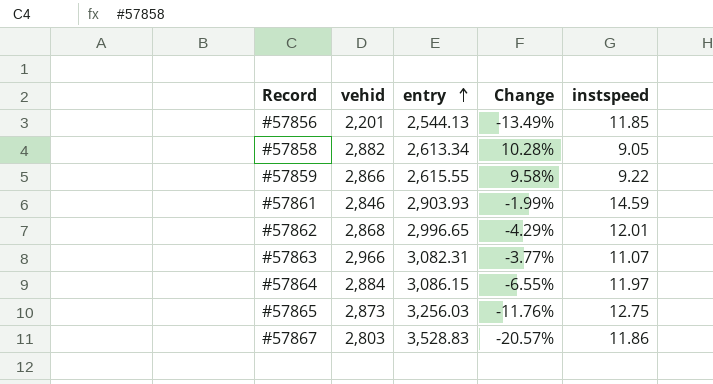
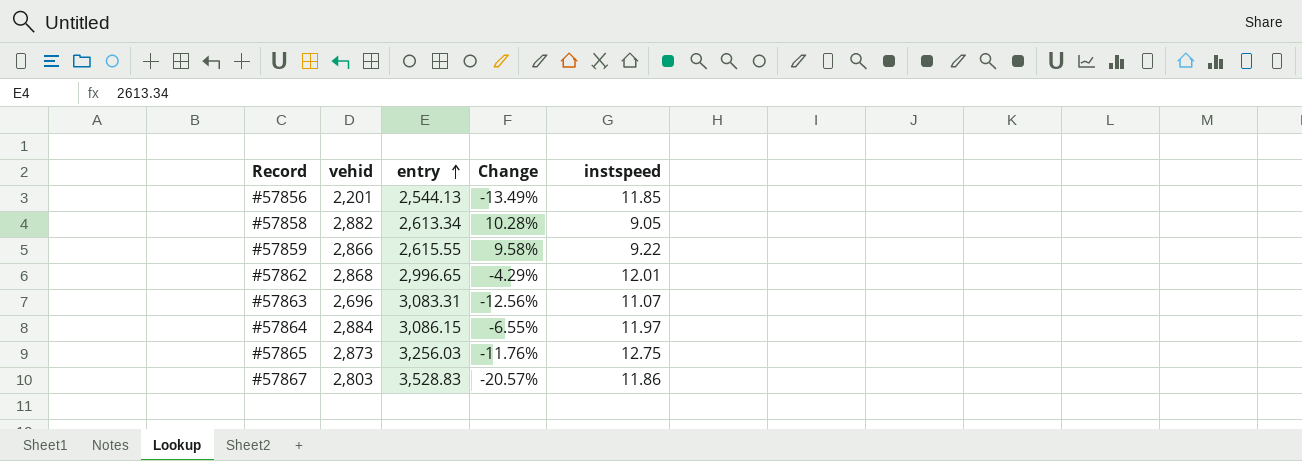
row #57861: 2,846 | 2,903.93 | -1.99% | 14.59 -> none
#57863 | vehid: 2,966 -> 2,696
#57863 | entry: 3,082.31 -> 3,083.31
#57863 | Change: -3.77% -> -12.56%

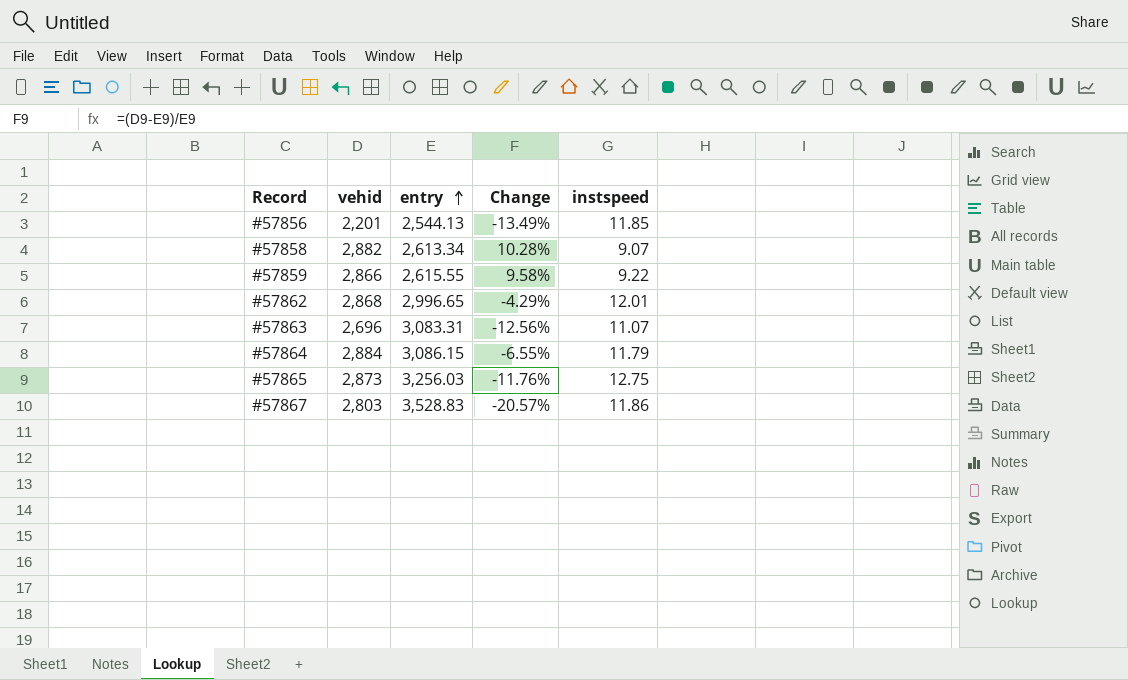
#57858 | instspeed: 9.05 -> 9.07
#57864 | instspeed: 11.97 -> 11.79

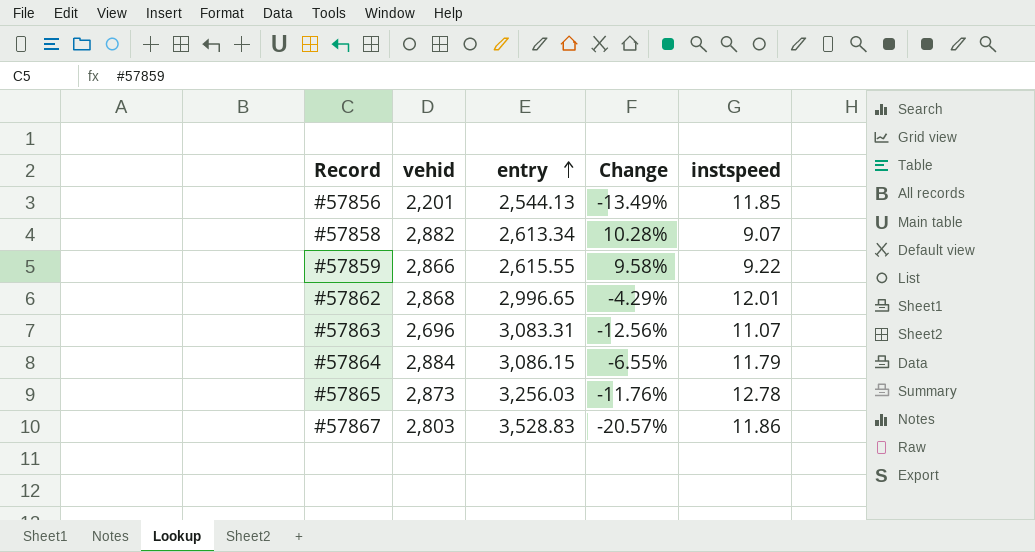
#57865 | instspeed: 12.75 -> 12.78

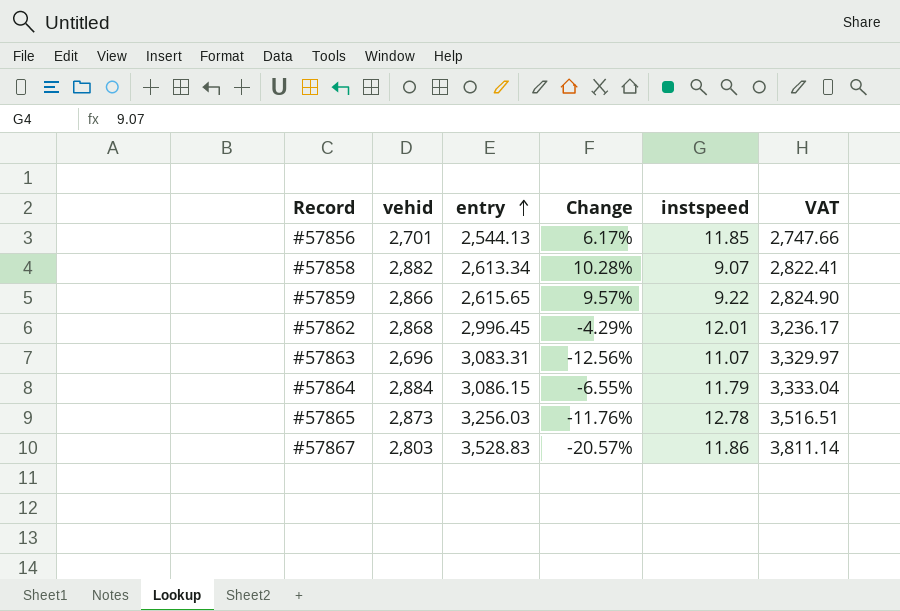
column VAT | formula: none -> [entry] * 1.08
#57856 | vehid: 2,201 -> 2,701
#57856 | Change: -13.49% -> 6.17%
#57859 | entry: 2,615.55 -> 2,615.65
#57859 | Change: 9.58% -> 9.57%
#57862 | entry: 2,996.65 -> 2,996.45

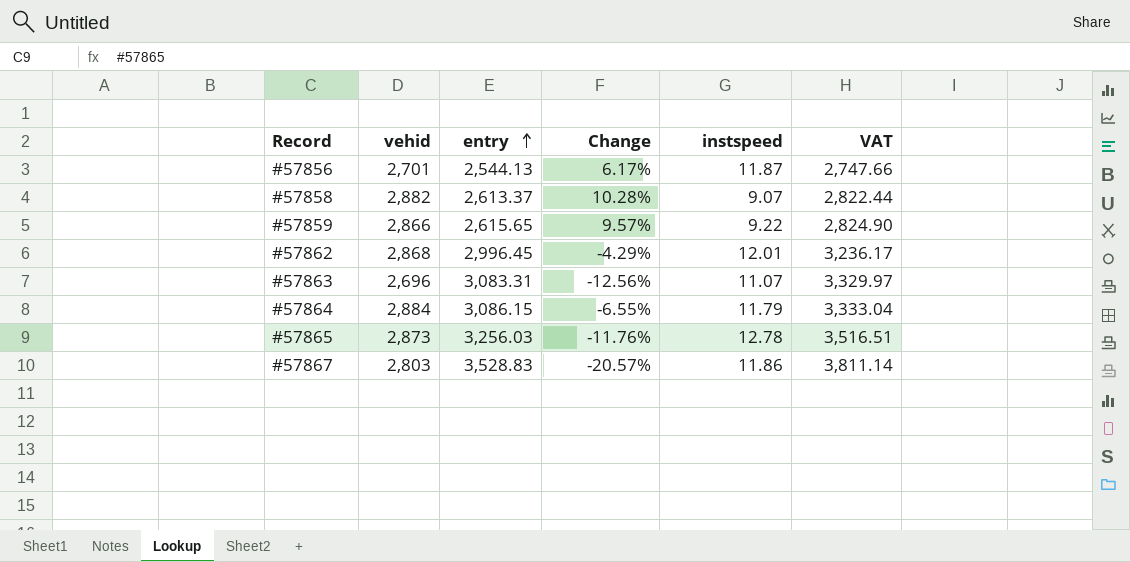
#57856 | instspeed: 11.85 -> 11.87
#57858 | entry: 2,613.34 -> 2,613.37
#57858 | VAT: 2,822.41 -> 2,822.44

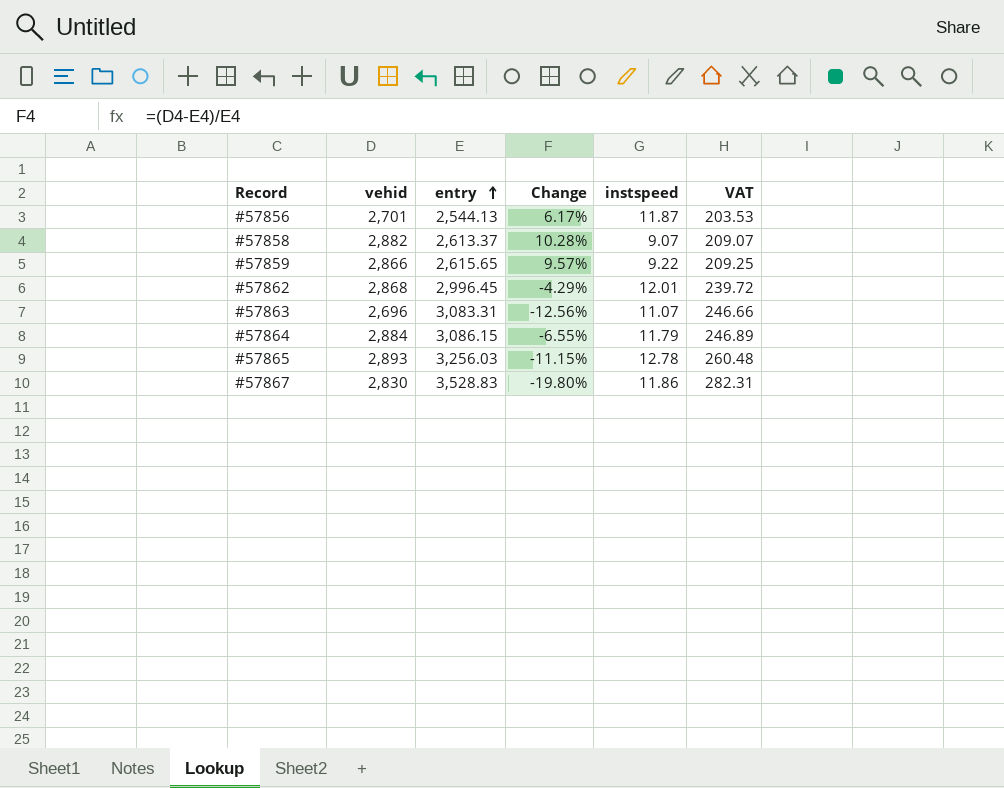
column VAT | formula: [entry] * 1.08 -> [entry] * 0.08
#57865 | vehid: 2,873 -> 2,893
#57865 | Change: -11.76% -> -11.15%
#57867 | vehid: 2,803 -> 2,830
#57867 | Change: -20.57% -> -19.80%

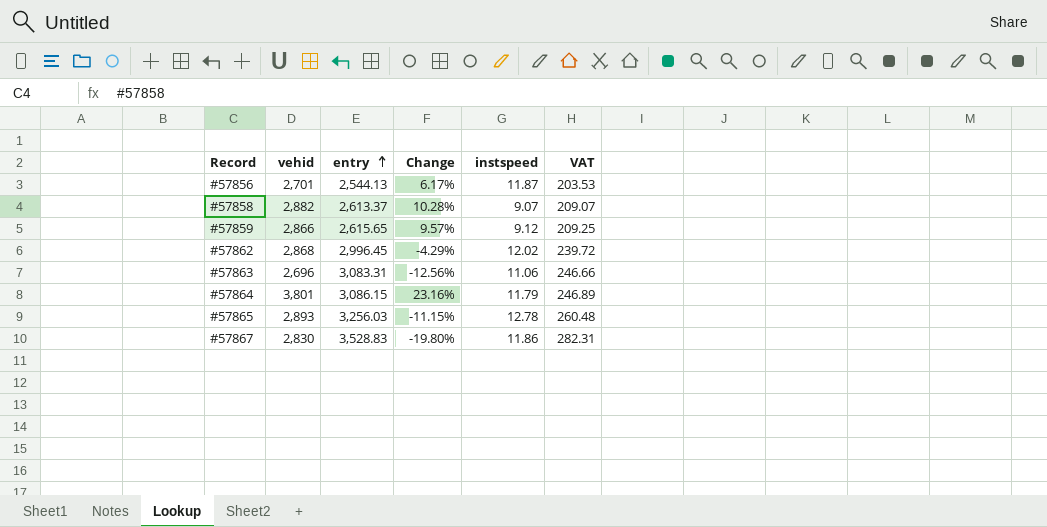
#57859 | instspeed: 9.22 -> 9.12
#57862 | instspeed: 12.01 -> 12.02
#57863 | instspeed: 11.07 -> 11.06
#57864 | vehid: 2,884 -> 3,801
#57864 | Change: -6.55% -> 23.16%

